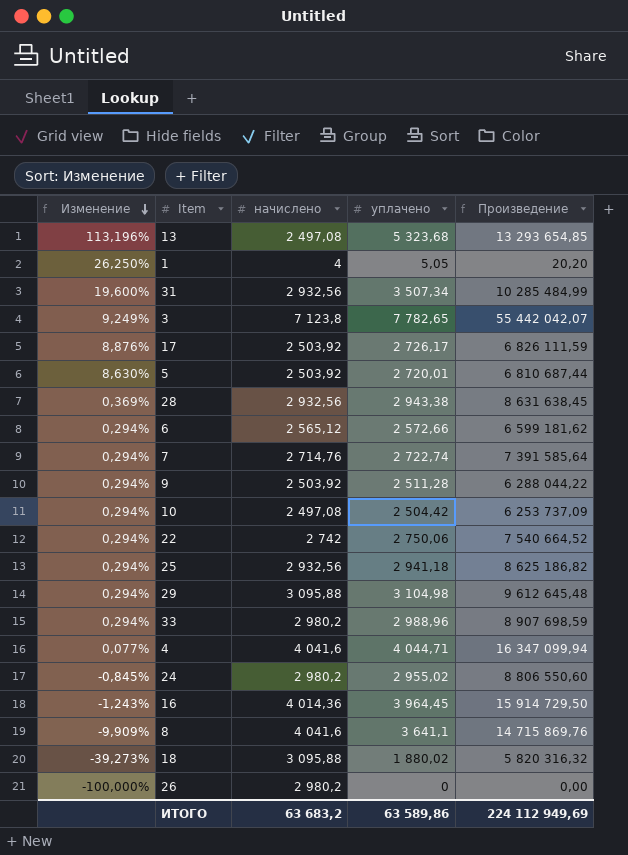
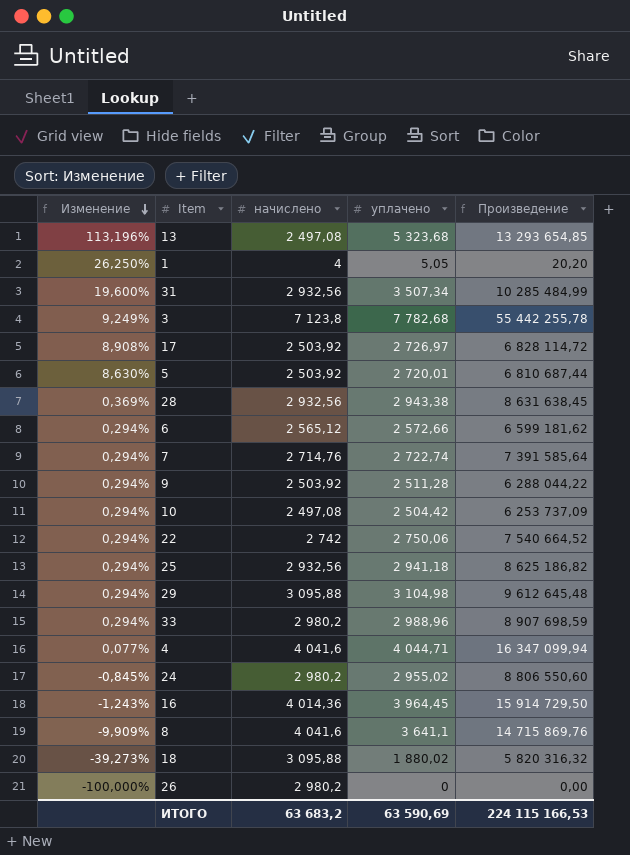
3 | уплачено: 7 782,65 -> 7 782,68
3 | Произведение: 55 442 042,07 -> 55 442 255,78
17 | Изменение: 8,876% -> 8,908%
17 | уплачено: 2 726,17 -> 2 726,97
17 | Произведение: 6 826 111,59 -> 6 828 114,72
ИТОГО | уплачено: 63 589,86 -> 63 590,69
ИТОГО | Произведение: 224 112 949,69 -> 224 115 166,53

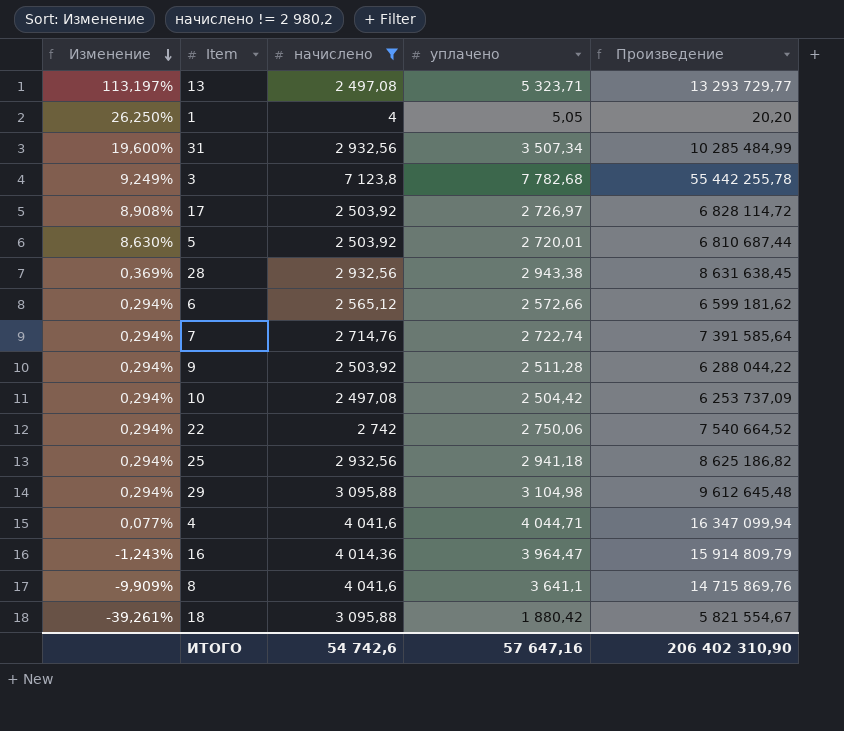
filter: none -> начислено != 2 980,2
13 | Изменение: 113,196% -> 113,197%
13 | уплачено: 5 323,68 -> 5 323,71
13 | Произведение: 13 293 654,85 -> 13 293 729,77
16 | уплачено: 3 964,45 -> 3 964,47
16 | Произведение: 15 914 729,50 -> 15 914 809,79
18 | Изменение: -39,273% -> -39,261%
18 | уплачено: 1 880,02 -> 1 880,42
18 | Произведение: 5 820 316,32 -> 5 821 554,67
ИТОГО | начислено: 63 683,2 -> 54 742,6
ИТОГО | уплачено: 63 590,69 -> 57 647,16
ИТОГО | Произведение: 224 115 166,53 -> 206 402 310,90

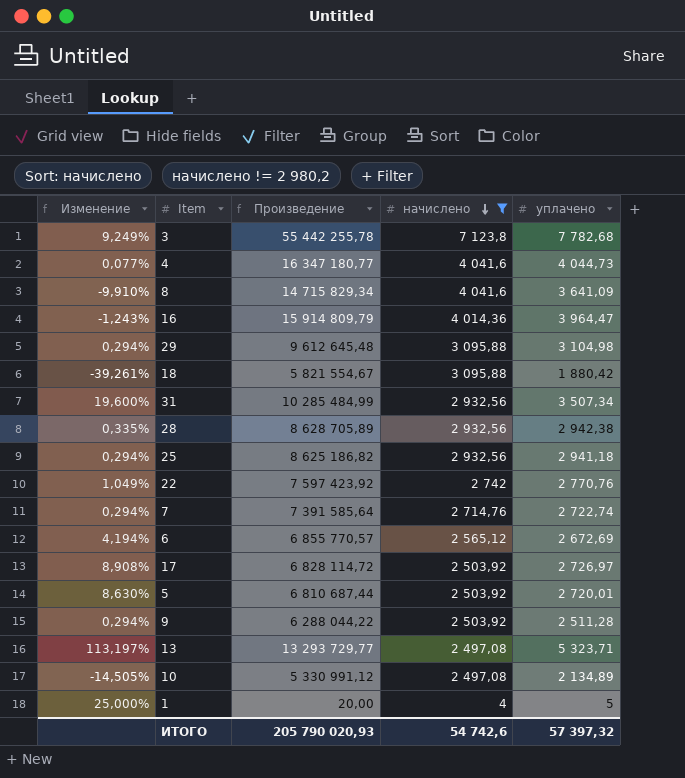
row order: Изменение descending -> начислено descending
column Произведение | position: 5 -> 3
4 | Произведение: 16 347 099,94 -> 16 347 180,77
4 | уплачено: 4 044,71 -> 4 044,73
8 | Изменение: -9,909% -> -9,910%
8 | Произведение: 14 715 869,76 -> 14 715 829,34
8 | уплачено: 3 641,1 -> 3 641,09
28 | Изменение: 0,369% -> 0,335%
28 | Произведение: 8 631 638,45 -> 8 628 705,89
28 | уплачено: 2 943,38 -> 2 942,38
22 | Изменение: 0,294% -> 1,049%
22 | Произведение: 7 540 664,52 -> 7 597 423,92
22 | уплачено: 2 750,06 -> 2 770,76
6 | Изменение: 0,294% -> 4,194%
6 | Произведение: 6 599 181,62 -> 6 855 770,57
6 | уплачено: 2 572,66 -> 2 672,69
10 | Изменение: 0,294% -> -14,505%
10 | Произведение: 6 253 737,09 -> 5 330 991,12
10 | уплачено: 2 504,42 -> 2 134,89
1 | Изменение: 26,250% -> 25,000%
1 | Произведение: 20,20 -> 20,00
1 | уплачено: 5,05 -> 5
ИТОГО | Произведение: 206 402 310,90 -> 205 790 020,93
ИТОГО | уплачено: 57 647,16 -> 57 397,32

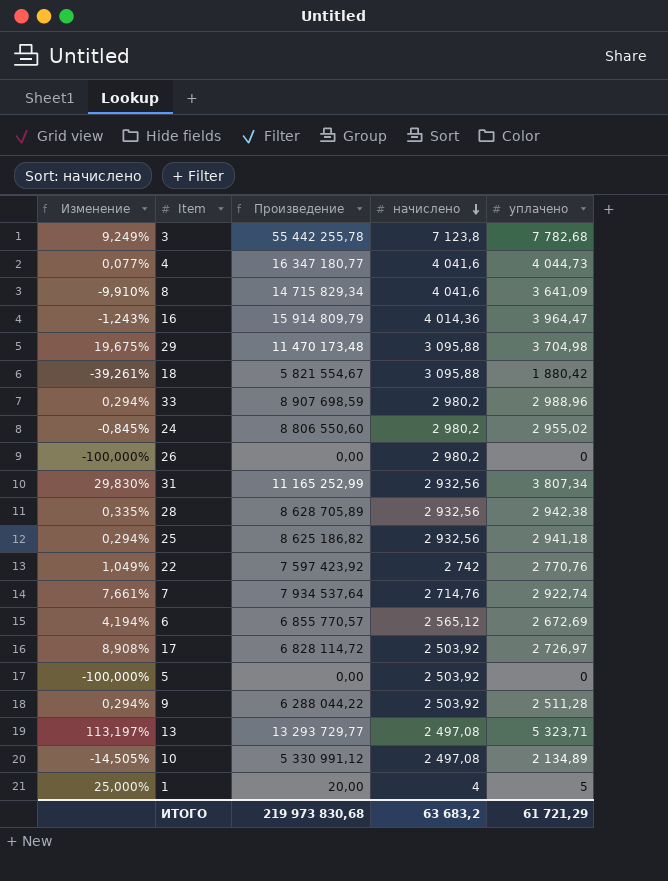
filter: начислено != 2 980,2 -> none
29 | Изменение: 0,294% -> 19,675%
29 | Произведение: 9 612 645,48 -> 11 470 173,48
29 | уплачено: 3 104,98 -> 3 704,98
31 | Изменение: 19,600% -> 29,830%
31 | Произведение: 10 285 484,99 -> 11 165 252,99
31 | уплачено: 3 507,34 -> 3 807,34
7 | Изменение: 0,294% -> 7,661%
7 | Произведение: 7 391 585,64 -> 7 934 537,64
7 | уплачено: 2 722,74 -> 2 922,74
5 | Изменение: 8,630% -> -100,000%
5 | Произведение: 6 810 687,44 -> 0,00
5 | уплачено: 2 720,01 -> 0
ИТОГО | Произведение: 205 790 020,93 -> 219 973 830,68
ИТОГО | начислено: 54 742,6 -> 63 683,2
ИТОГО | уплачено: 57 397,32 -> 61 721,29

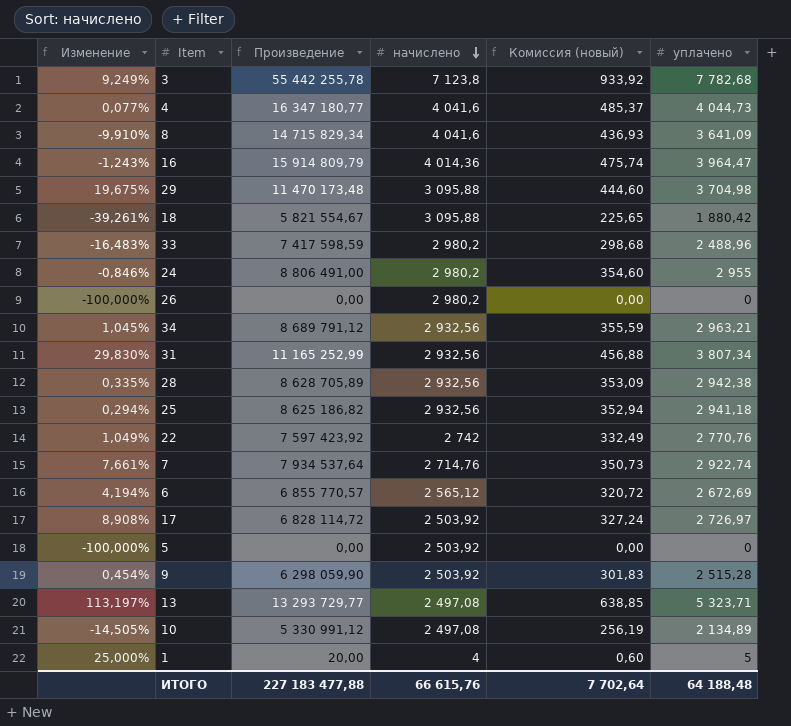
column Комиссия (новый) | formula: none -> [уплачено] * 0,12
33 | Изменение: 0,294% -> -16,483%
33 | Произведение: 8 907 698,59 -> 7 417 598,59
33 | уплачено: 2 988,96 -> 2 488,96
24 | Изменение: -0,845% -> -0,846%
24 | Произведение: 8 806 550,60 -> 8 806 491,00
24 | уплачено: 2 955,02 -> 2 955
row 34: none -> 1,045% | 8 689 791,12 | 2 932,56 | 355,59 | 2 963,21
9 | Изменение: 0,294% -> 0,454%
9 | Произведение: 6 288 044,22 -> 6 298 059,90
9 | уплачено: 2 511,28 -> 2 515,28
ИТОГО | Произведение: 219 973 830,68 -> 227 183 477,88
ИТОГО | начислено: 63 683,2 -> 66 615,76
ИТОГО | уплачено: 61 721,29 -> 64 188,48

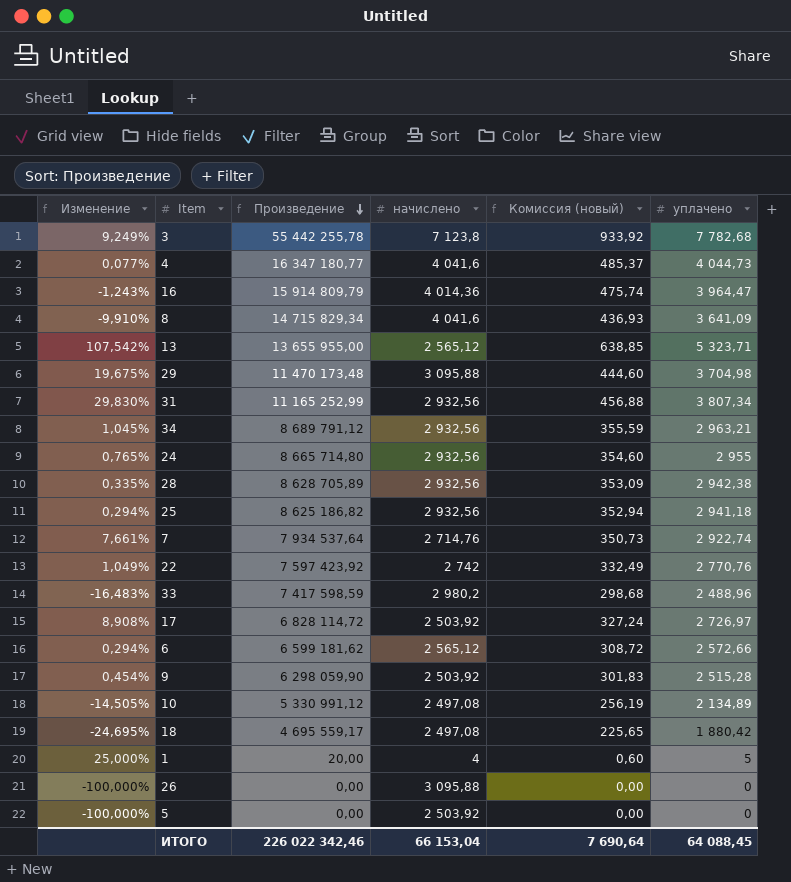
row order: начислено descending -> Произведение descending
13 | Изменение: 113,197% -> 107,542%
13 | Произведение: 13 293 729,77 -> 13 655 955,00
13 | начислено: 2 497,08 -> 2 565,12
24 | Изменение: -0,846% -> 0,765%
24 | Произведение: 8 806 491,00 -> 8 665 714,80
24 | начислено: 2 980,2 -> 2 932,56
6 | Изменение: 4,194% -> 0,294%
6 | Произведение: 6 855 770,57 -> 6 599 181,62
6 | Комиссия (новый): 320,72 -> 308,72
6 | уплачено: 2 672,69 -> 2 572,66
18 | Изменение: -39,261% -> -24,695%
18 | Произведение: 5 821 554,67 -> 4 695 559,17
18 | начислено: 3 095,88 -> 2 497,08
26 | начислено: 2 980,2 -> 3 095,88
ИТОГО | Произведение: 227 183 477,88 -> 226 022 342,46
ИТОГО | начислено: 66 615,76 -> 66 153,04
ИТОГО | Комиссия (новый): 7 702,64 -> 7 690,64
ИТОГО | уплачено: 64 188,48 -> 64 088,45

